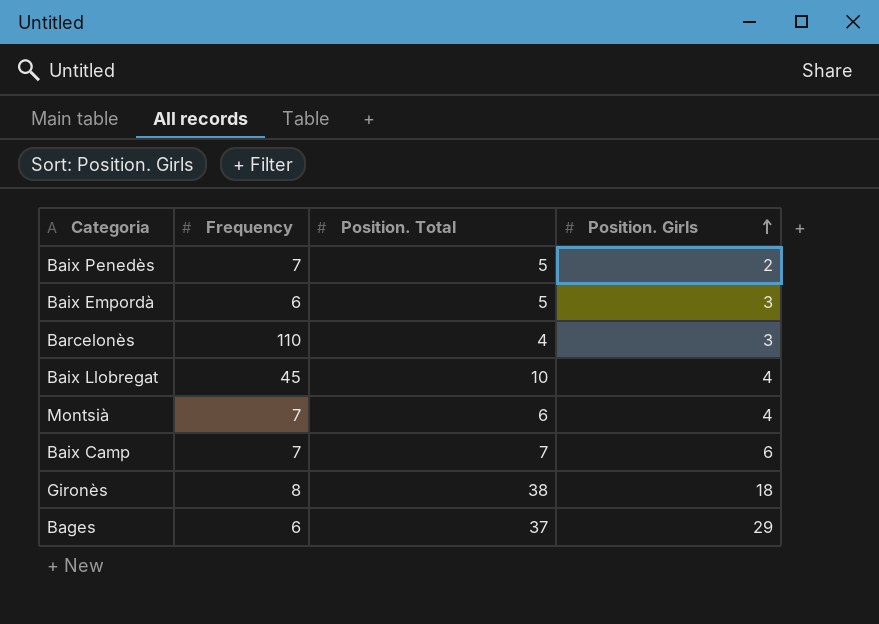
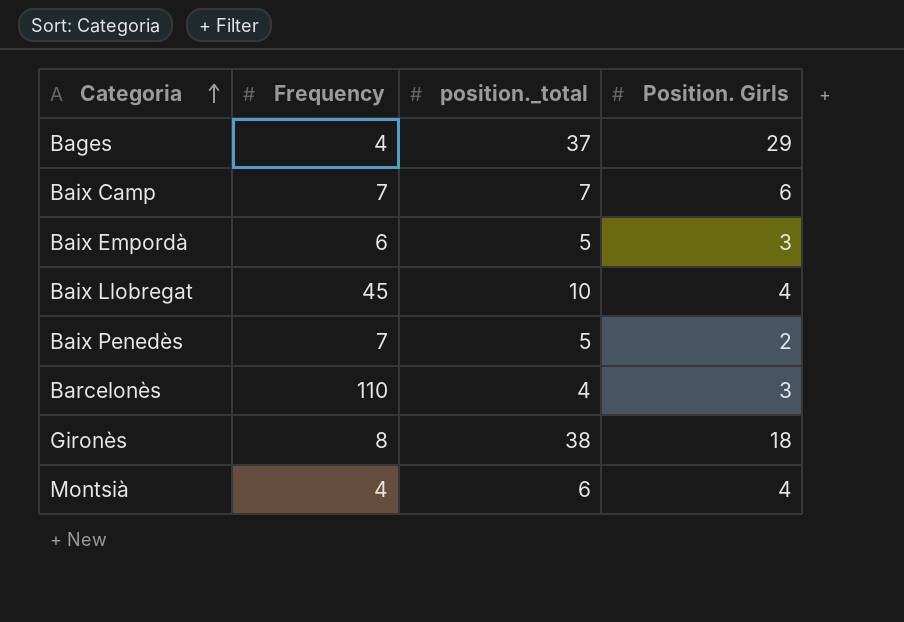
row order: Position. Girls ascending -> Categoria ascending
column name: Position. Total -> position._total
Bages | Frequency: 6 -> 4
Montsià | Frequency: 7 -> 4

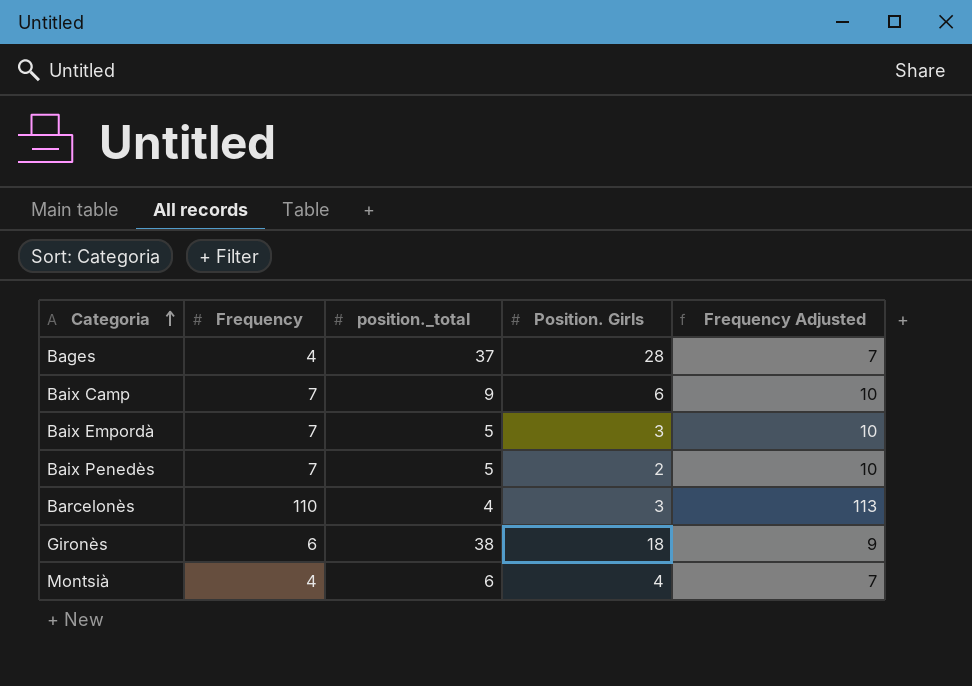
column Frequency Adjusted | formula: none -> [Frequency] + 3
row Baix Llobregat: 45 | 10 | 4 -> none
Bages | Position. Girls: 29 -> 28
Baix Camp | position._total: 7 -> 9
Baix Empordà | Frequency: 6 -> 7
Gironès | Frequency: 8 -> 6

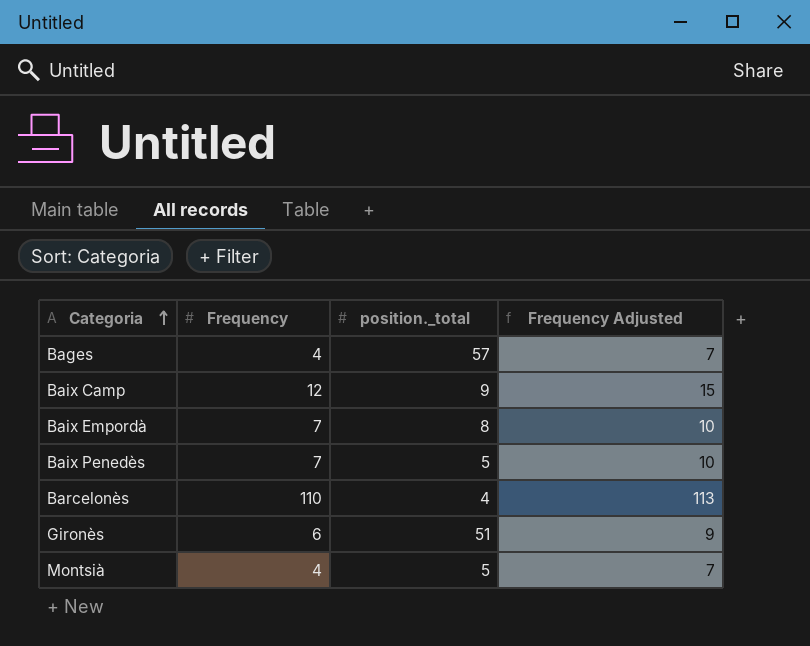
column Position. Girls | position: 4 -> none
Bages | position._total: 37 -> 57
Baix Camp | Frequency: 7 -> 12
Baix Camp | Frequency Adjusted: 10 -> 15
Baix Empordà | position._total: 5 -> 8
Gironès | position._total: 38 -> 51
Montsià | position._total: 6 -> 5

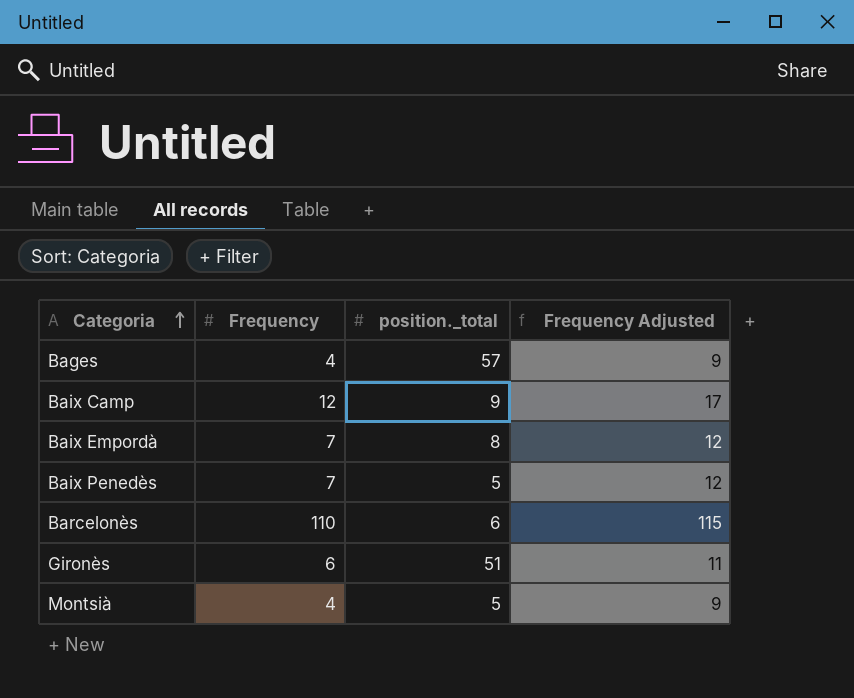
column Frequency Adjusted | formula: [Frequency] + 3 -> [Frequency] + 5
Barcelonès | position._total: 4 -> 6

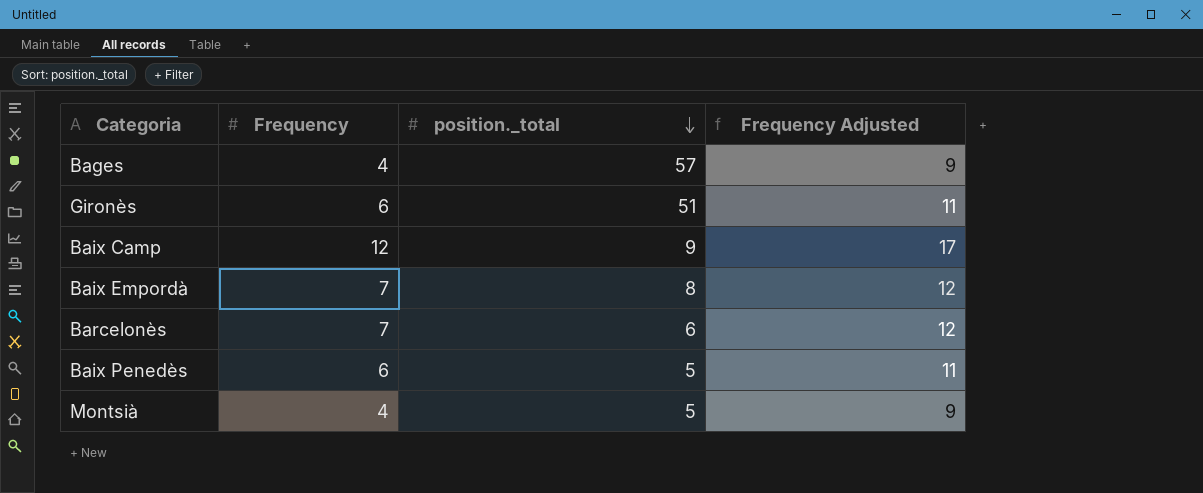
row order: Categoria ascending -> position._total descending
Barcelonès | Frequency: 110 -> 7
Barcelonès | Frequency Adjusted: 115 -> 12
Baix Penedès | Frequency: 7 -> 6
Baix Penedès | Frequency Adjusted: 12 -> 11

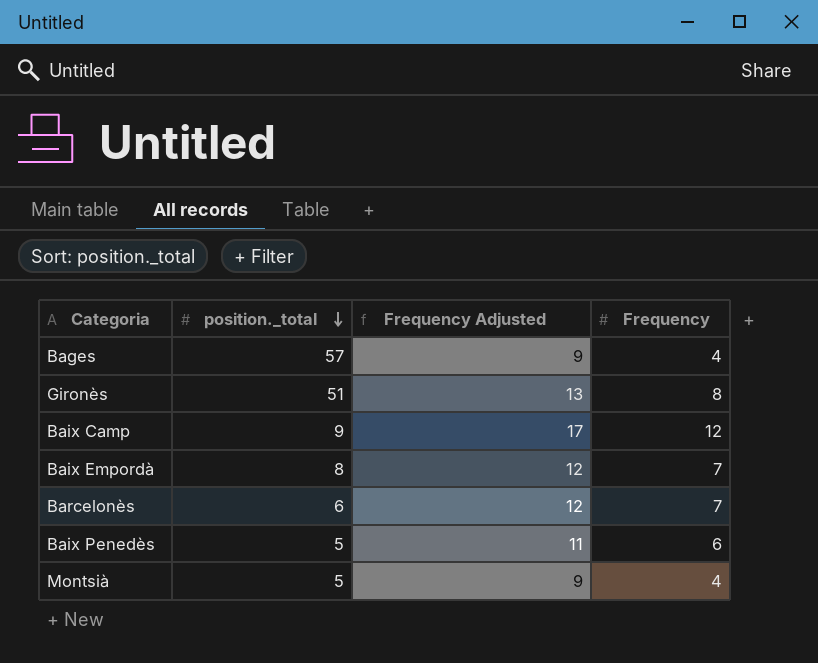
column Frequency | position: 2 -> 4
Gironès | Frequency Adjusted: 11 -> 13
Gironès | Frequency: 6 -> 8

